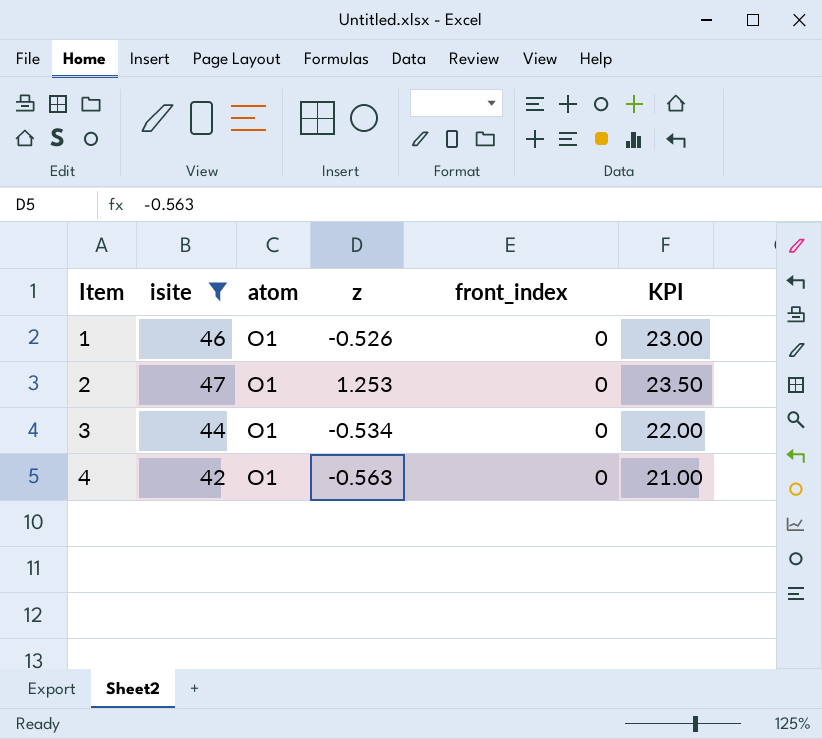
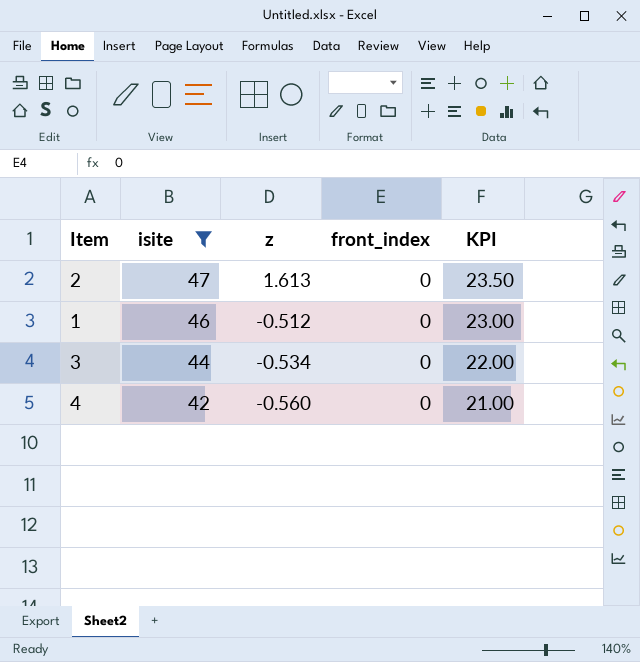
row order: Item ascending -> isite descending
column atom | position: 3 -> none
2 | z: 1.253 -> 1.613
1 | z: -0.526 -> -0.512
4 | z: -0.563 -> -0.560

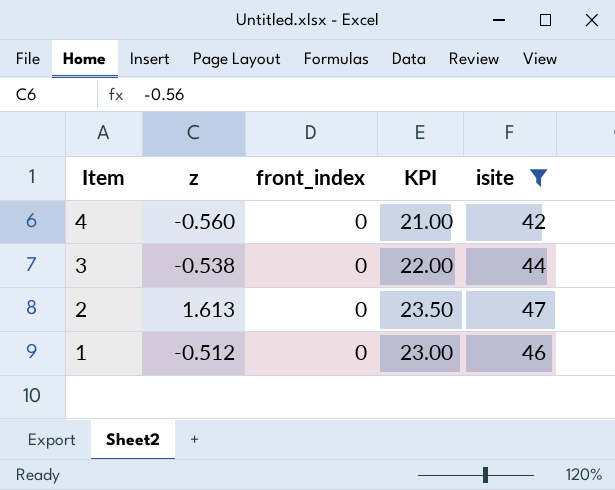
row order: isite descending -> Item descending
column isite | position: 2 -> 5
3 | z: -0.534 -> -0.538

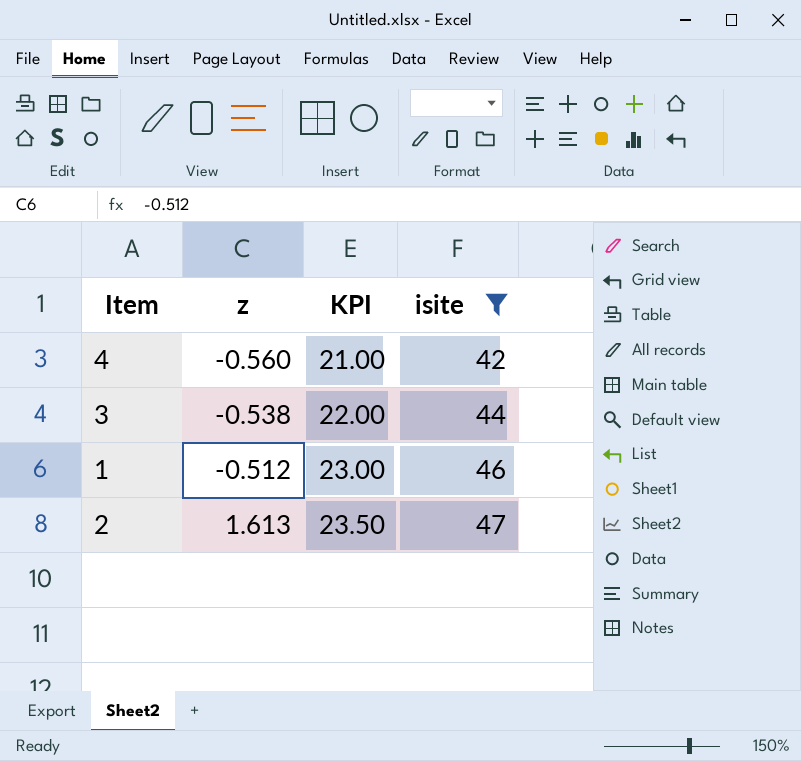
row order: Item descending -> z ascending
column front_index | position: 3 -> none

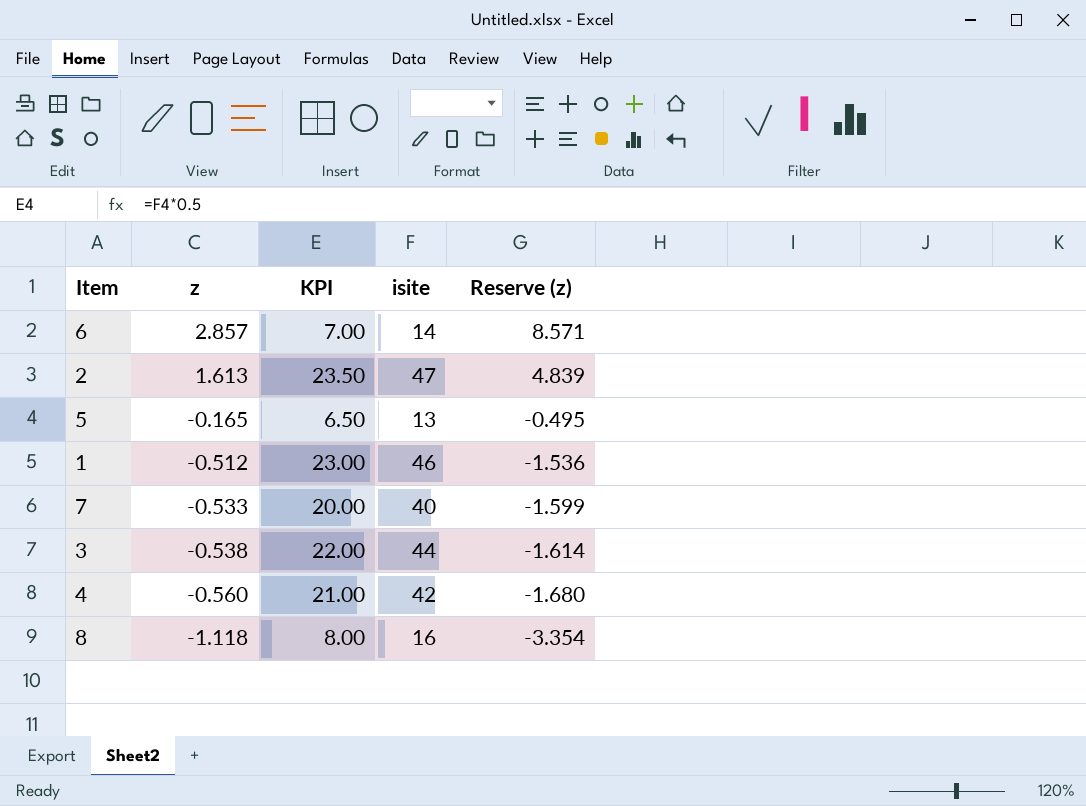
filter: isite >= 42 -> none
row order: z ascending -> z descending
column Reserve (z) | formula: none -> [z] * 3

